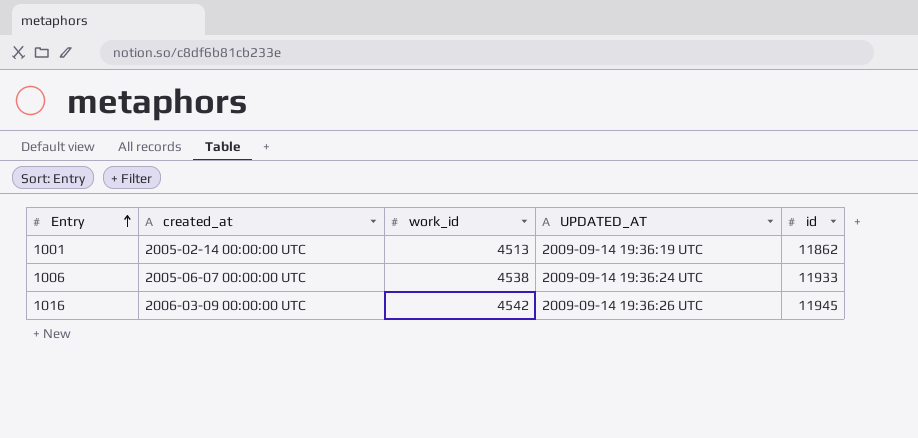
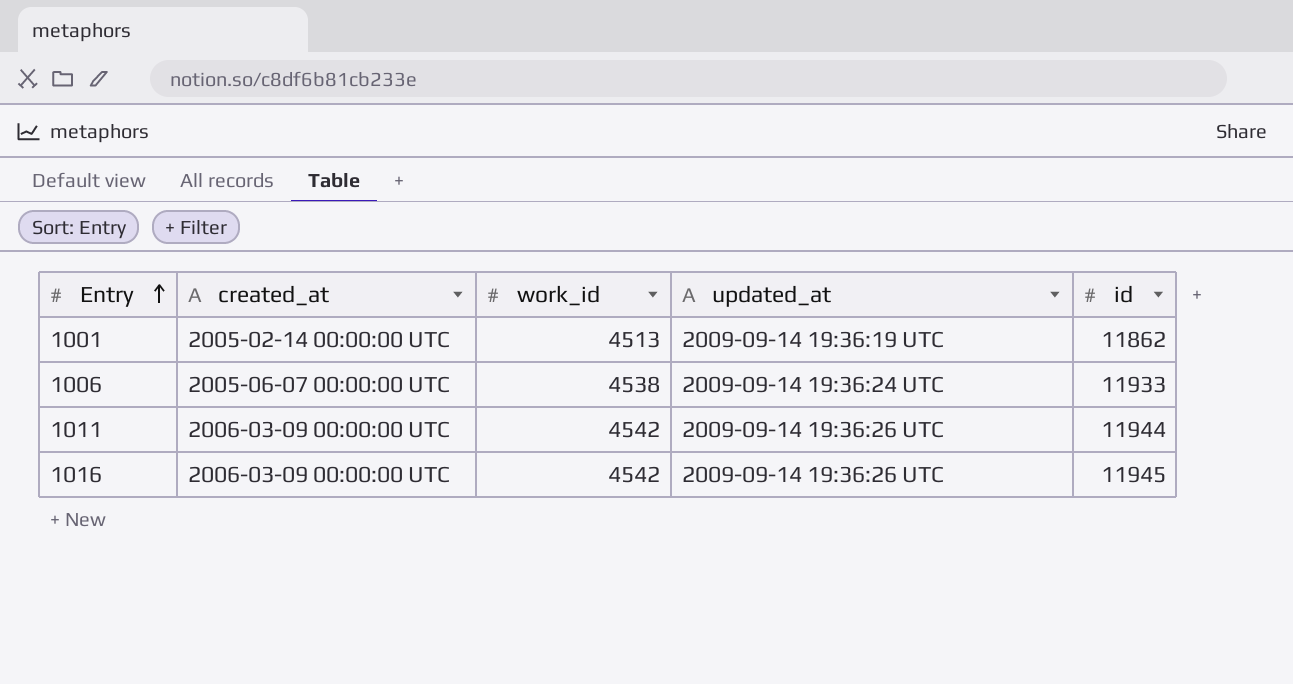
column name: UPDATED_AT -> updated_at
row 1011: none -> 2006-03-09 00:00:00 UTC | 4542 | 2009-09-14 19:36:26 UTC | 11944

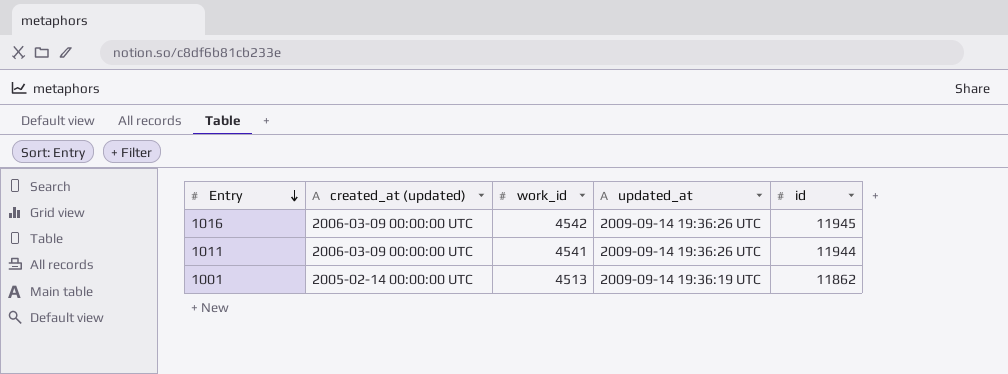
row order: Entry ascending -> Entry descending
column name: created_at -> created_at (updated)
row 1006: 2005-06-07 00:00:00 UTC | 4538 | 2009-09-14 19:36:24 UTC | 11933 -> none
1011 | work_id: 4542 -> 4541

